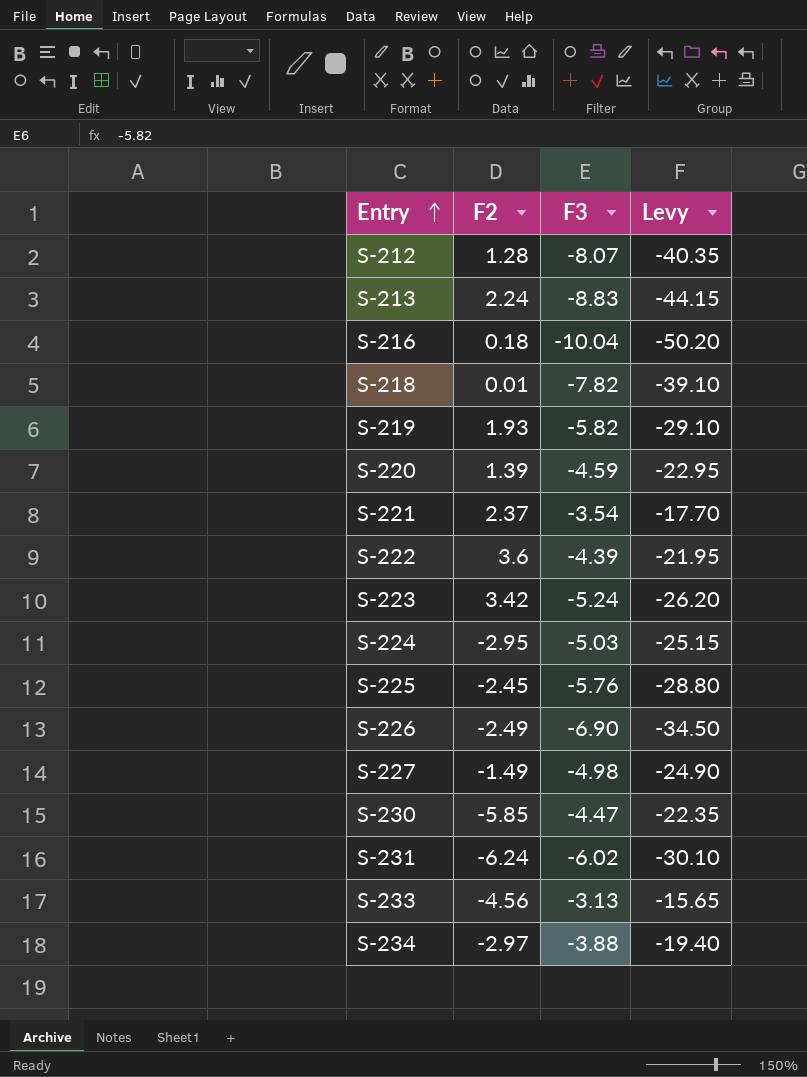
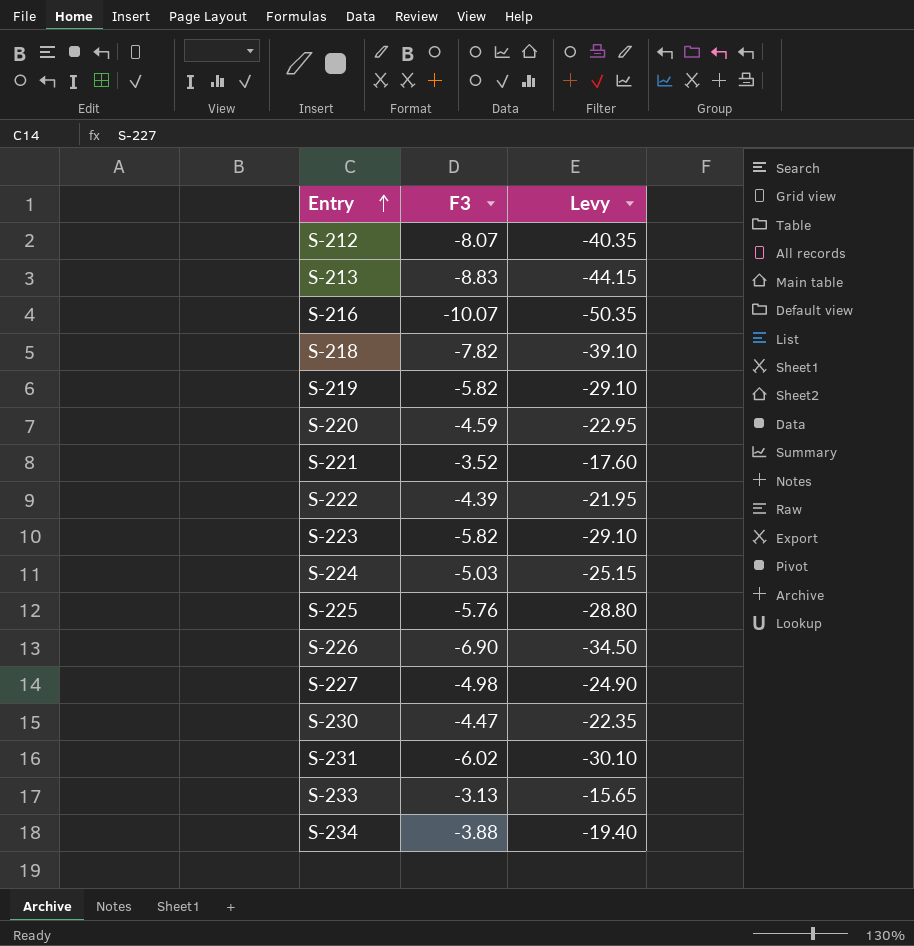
column F2 | position: 2 -> none
S-216 | F3: -10.04 -> -10.07
S-216 | Levy: -50.20 -> -50.35
S-221 | F3: -3.54 -> -3.52
S-221 | Levy: -17.70 -> -17.60
S-223 | F3: -5.24 -> -5.82
S-223 | Levy: -26.20 -> -29.10

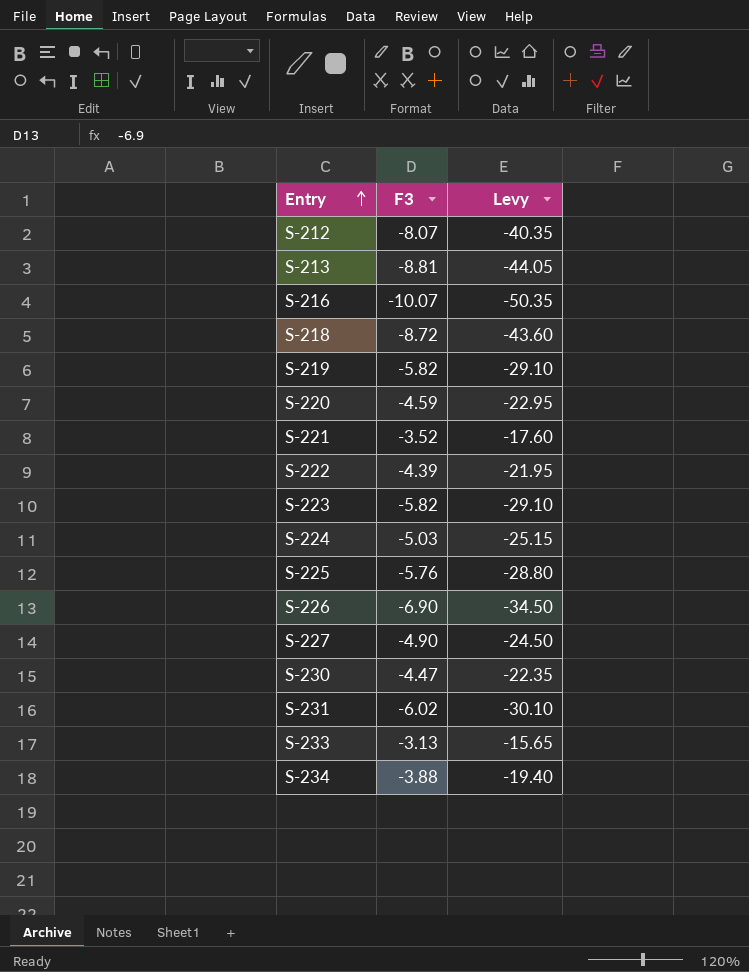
S-213 | F3: -8.83 -> -8.81
S-213 | Levy: -44.15 -> -44.05
S-218 | F3: -7.82 -> -8.72
S-218 | Levy: -39.10 -> -43.60
S-227 | F3: -4.98 -> -4.90
S-227 | Levy: -24.90 -> -24.50

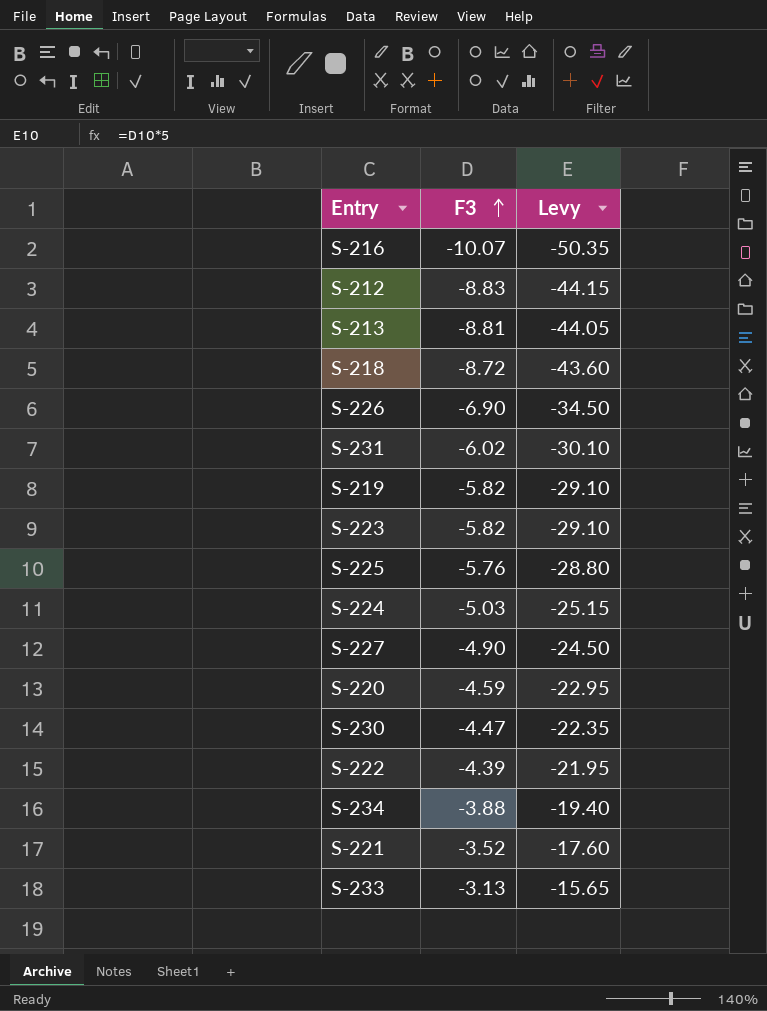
row order: Entry ascending -> F3 ascending
S-212 | F3: -8.07 -> -8.83
S-212 | Levy: -40.35 -> -44.15

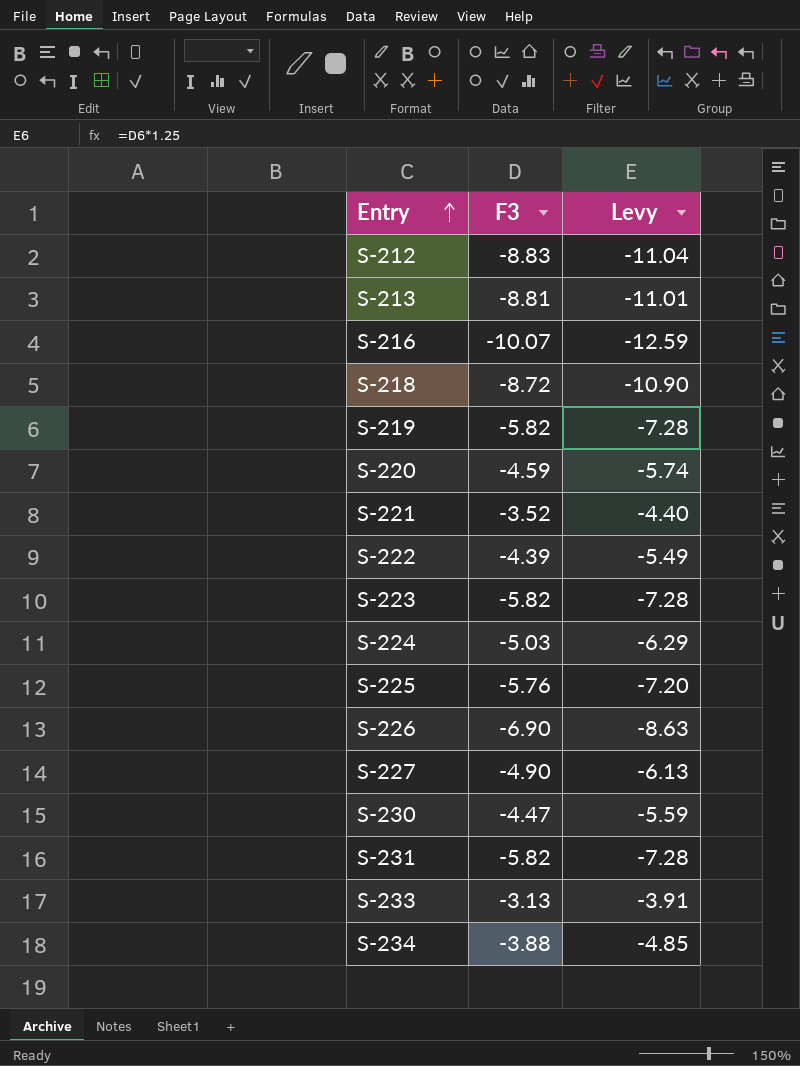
row order: F3 ascending -> Entry ascending
column Levy | formula: [F3] * 5 -> [F3] * 1.25
S-231 | F3: -6.02 -> -5.82

